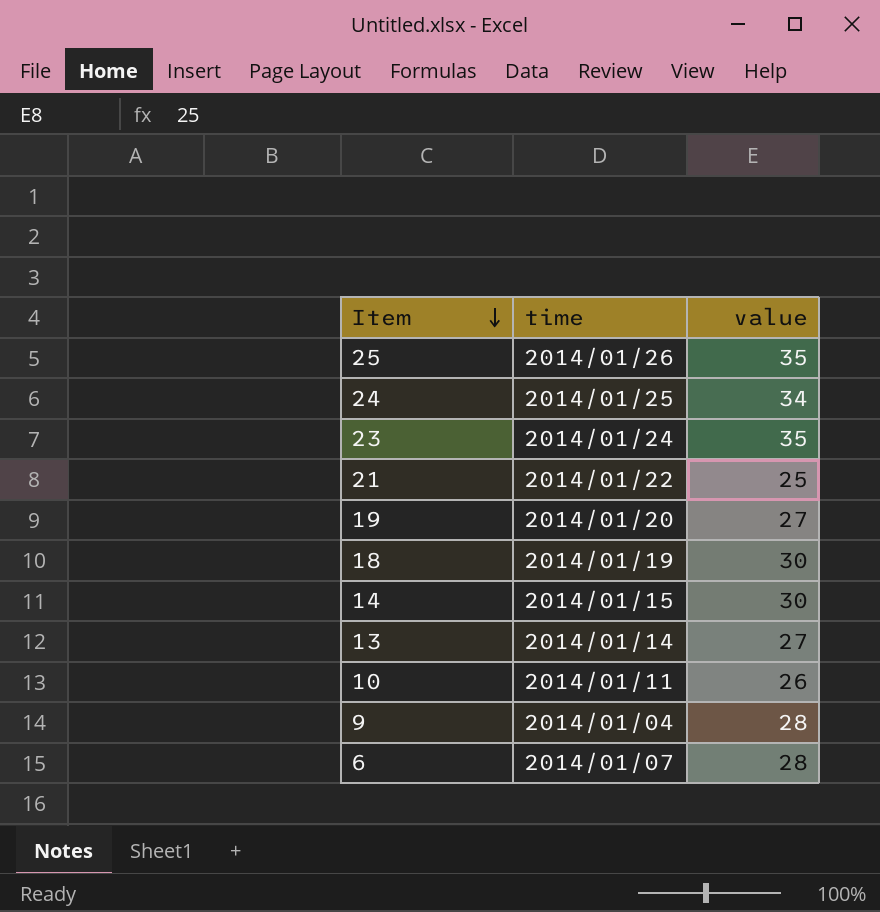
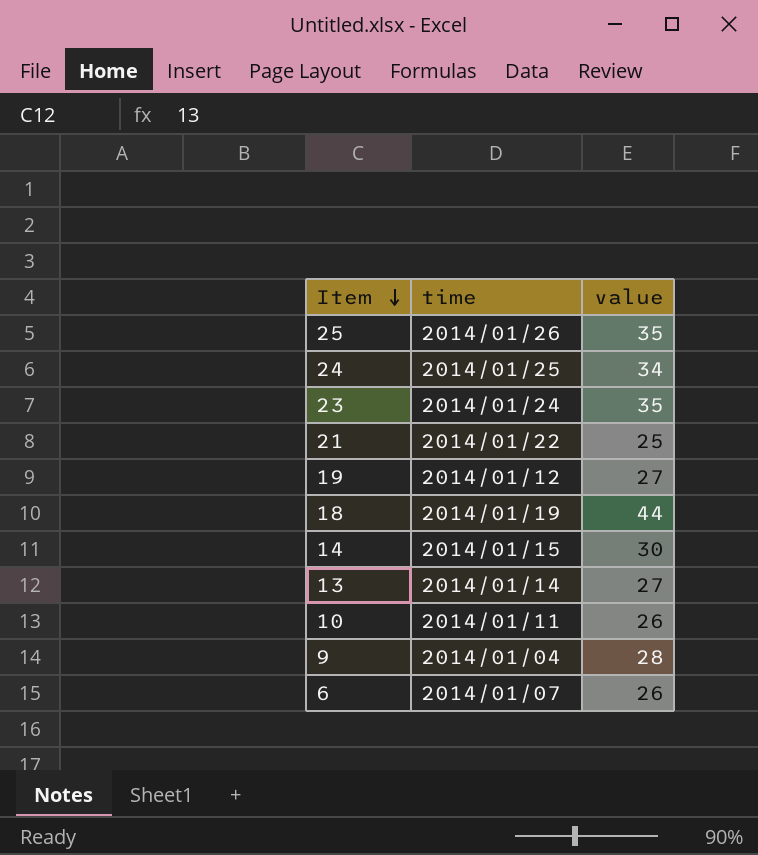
19 | time: 2014/01/20 -> 2014/01/12
18 | value: 30 -> 44
6 | value: 28 -> 26

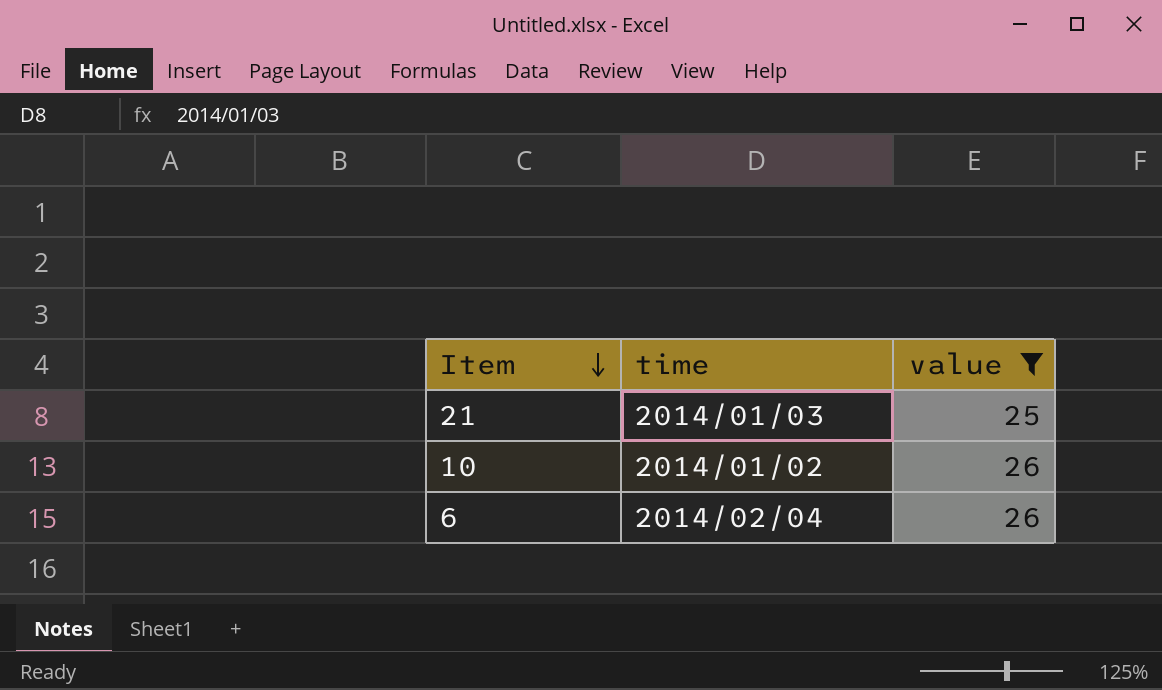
filter: none -> value <= 26
21 | time: 2014/01/22 -> 2014/01/03
10 | time: 2014/01/11 -> 2014/01/02
6 | time: 2014/01/07 -> 2014/02/04

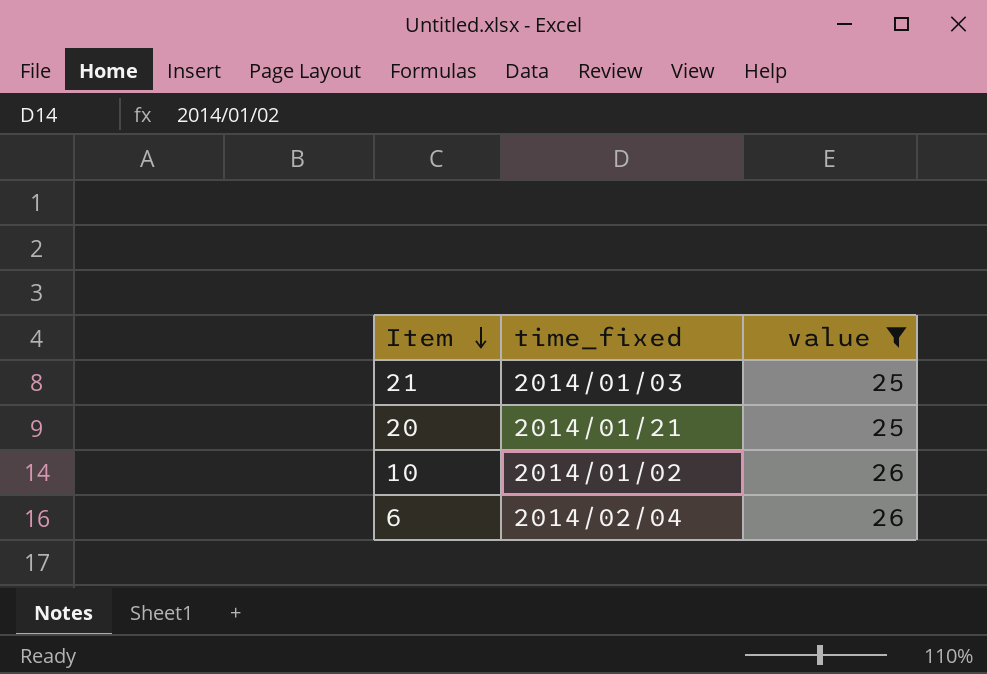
column name: time -> time_fixed
row 20: none -> 2014/01/21 | 25

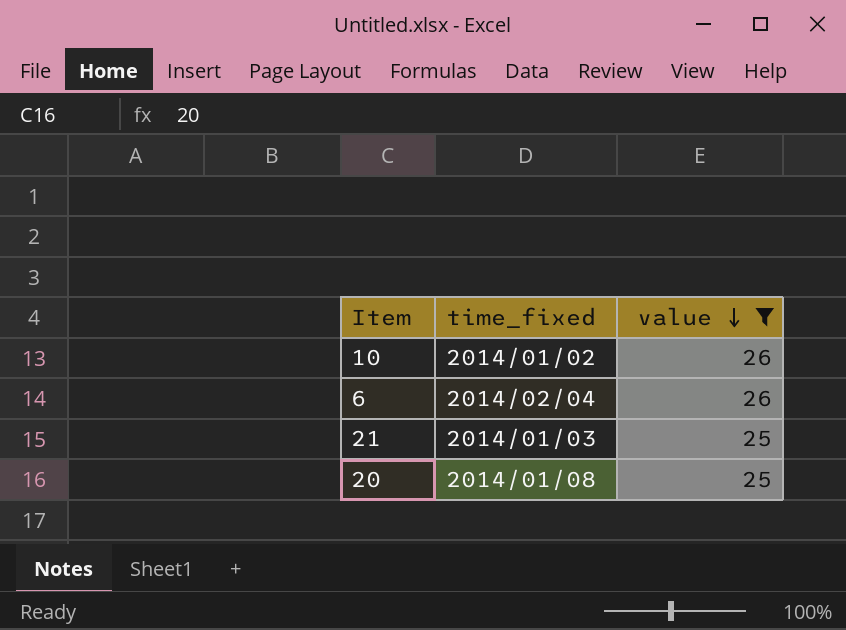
row order: Item descending -> value descending
20 | time_fixed: 2014/01/21 -> 2014/01/08

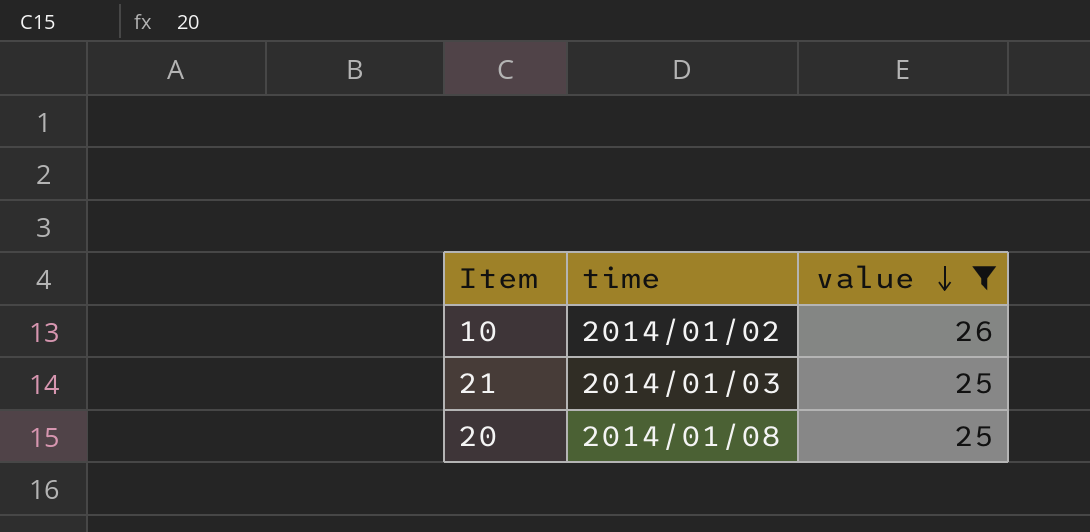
column name: time_fixed -> time
row 6: 2014/02/04 | 26 -> none

